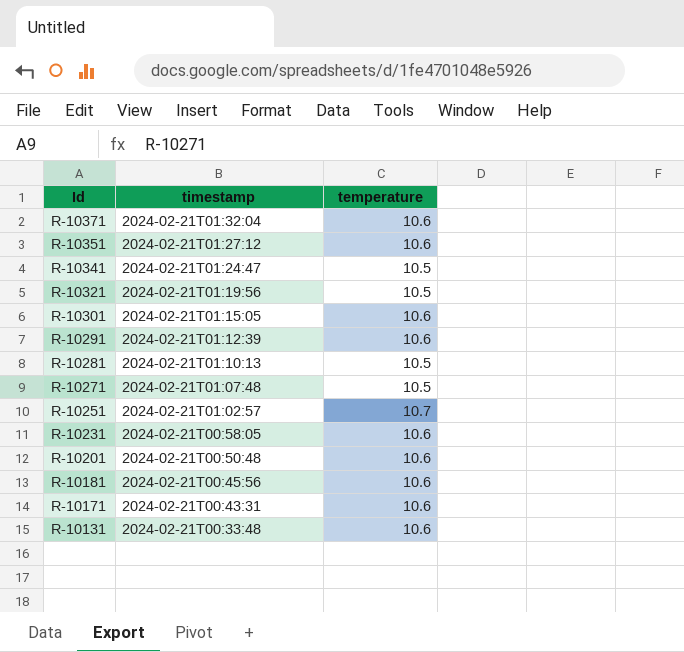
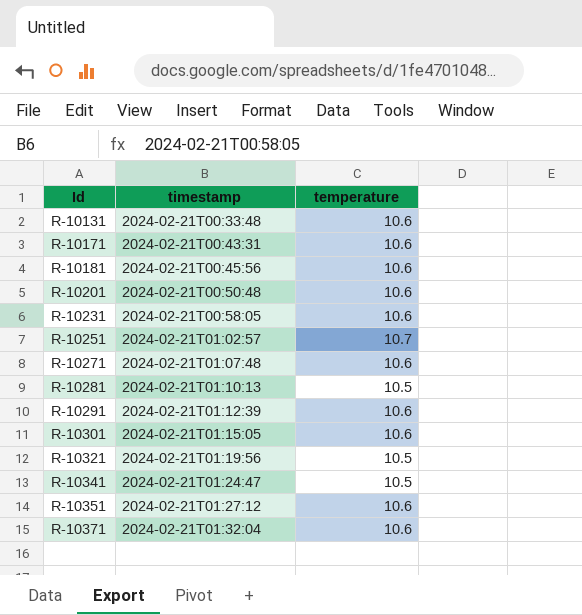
row order: Id descending -> Id ascending
R-10271 | temperature: 10.5 -> 10.6

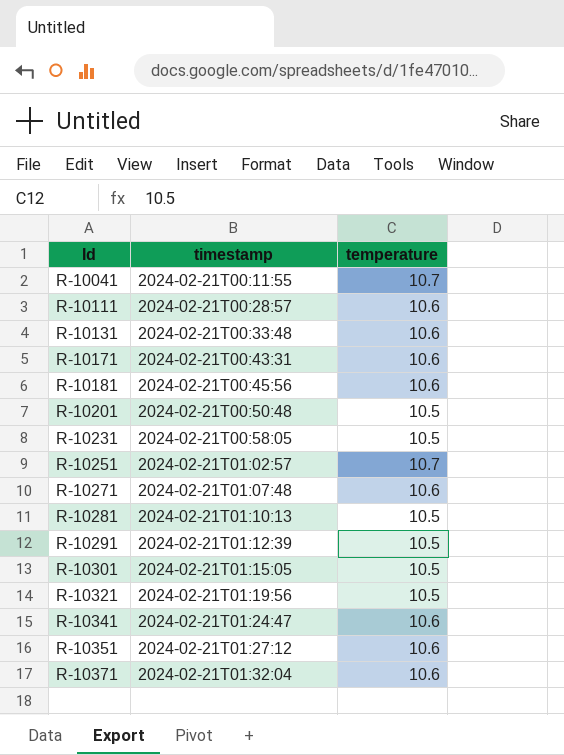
row R-10041: none -> 2024-02-21T00:11:55 | 10.7
row R-10111: none -> 2024-02-21T00:28:57 | 10.6
R-10201 | temperature: 10.6 -> 10.5
R-10231 | temperature: 10.6 -> 10.5
R-10291 | temperature: 10.6 -> 10.5
R-10301 | temperature: 10.6 -> 10.5
R-10341 | temperature: 10.5 -> 10.6

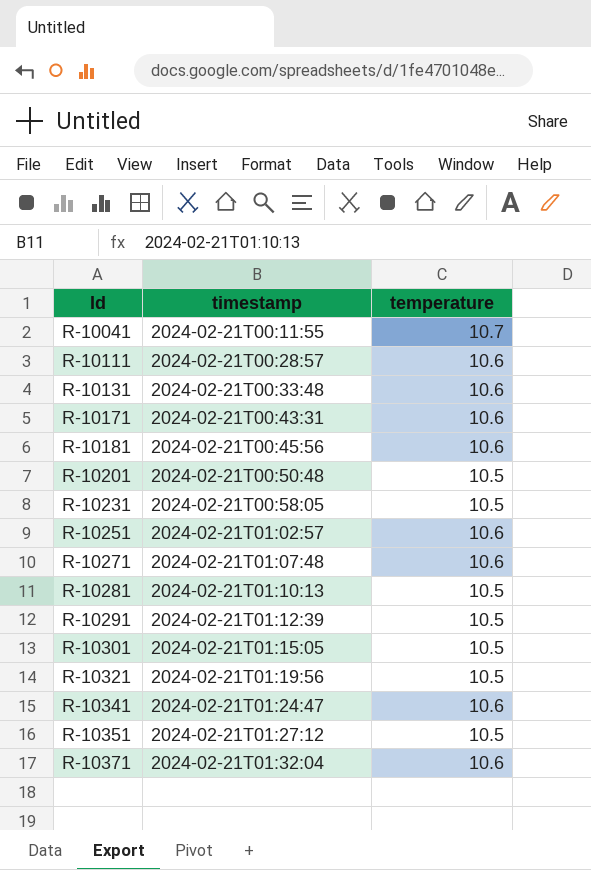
R-10251 | temperature: 10.7 -> 10.6
R-10351 | temperature: 10.6 -> 10.5

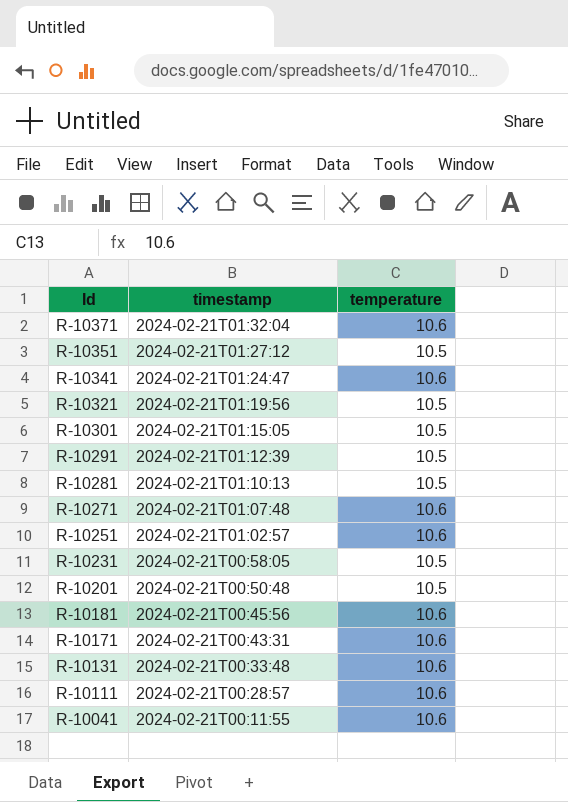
row order: Id ascending -> Id descending
R-10041 | temperature: 10.7 -> 10.6

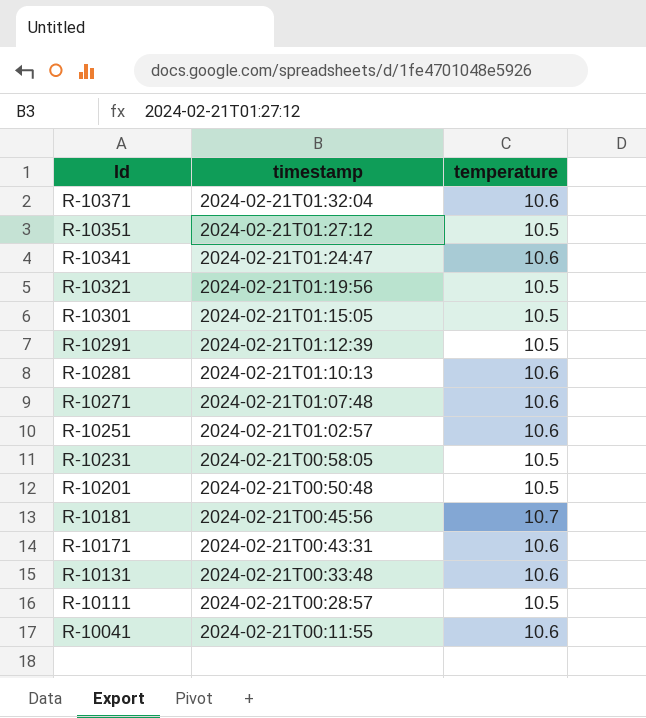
R-10281 | temperature: 10.5 -> 10.6
R-10181 | temperature: 10.6 -> 10.7
R-10111 | temperature: 10.6 -> 10.5

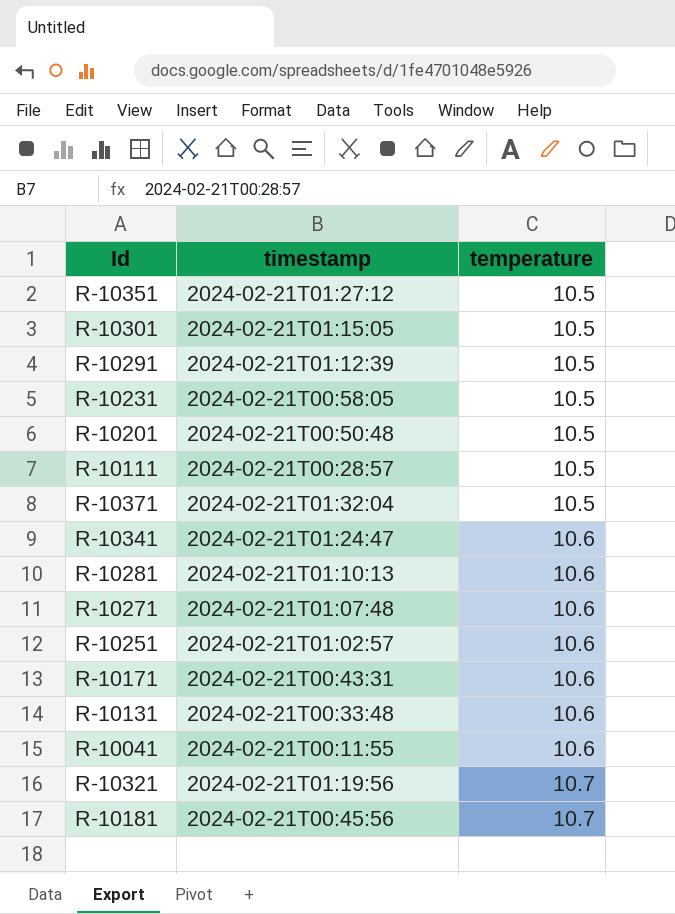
row order: Id descending -> temperature ascending
R-10371 | temperature: 10.6 -> 10.5
R-10321 | temperature: 10.5 -> 10.7

